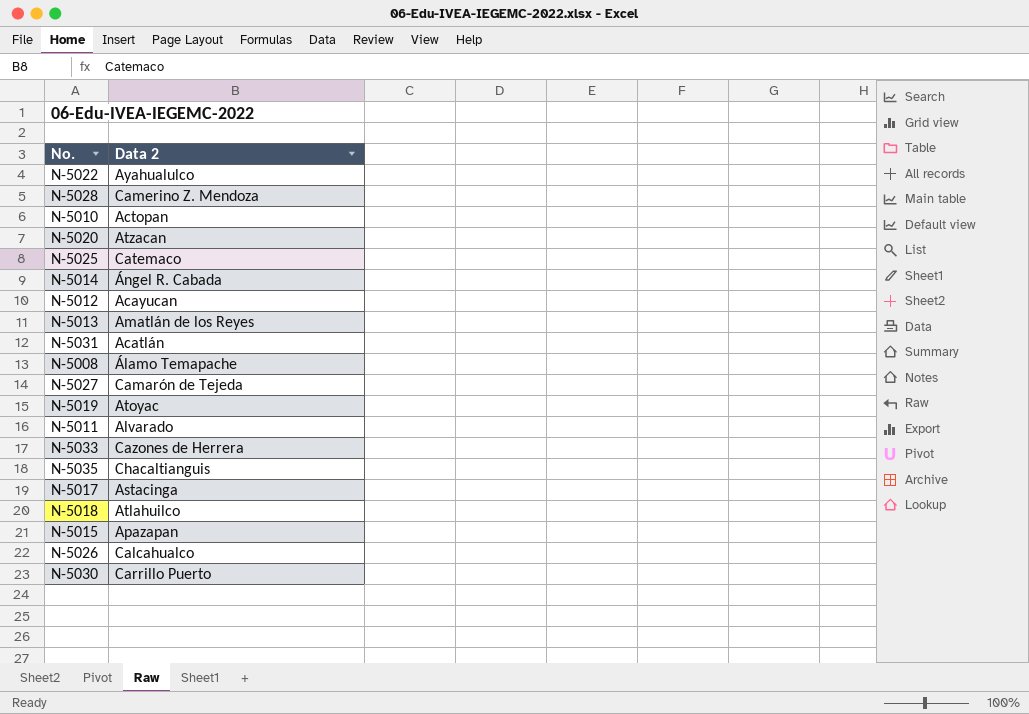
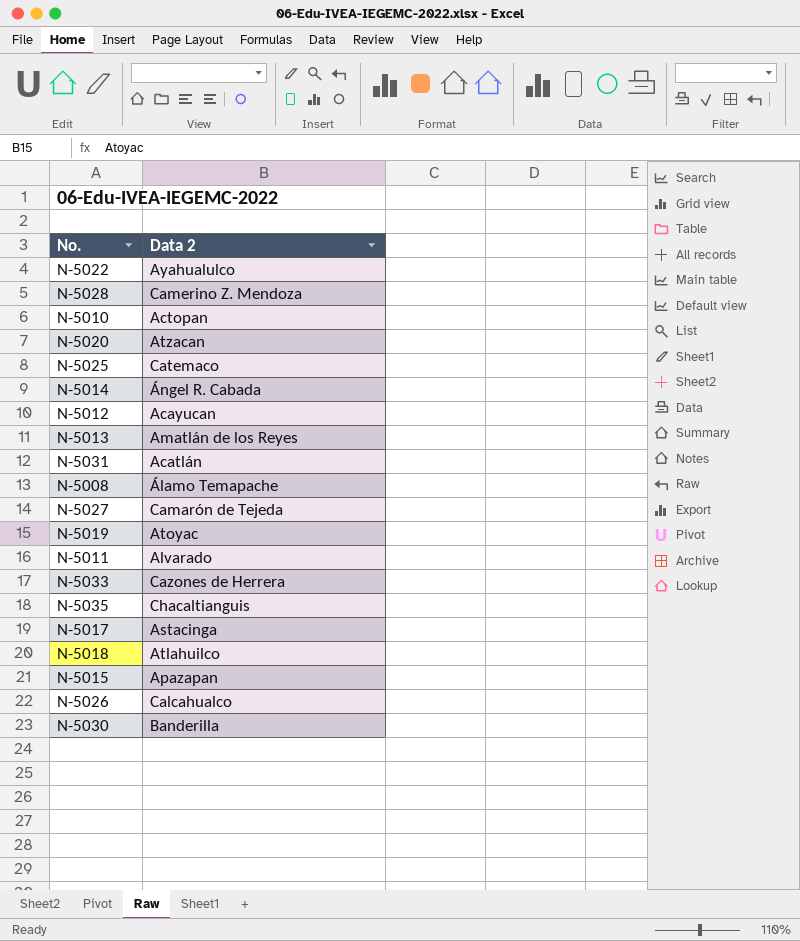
N-5030 | Data 2: Carrillo Puerto -> Banderilla

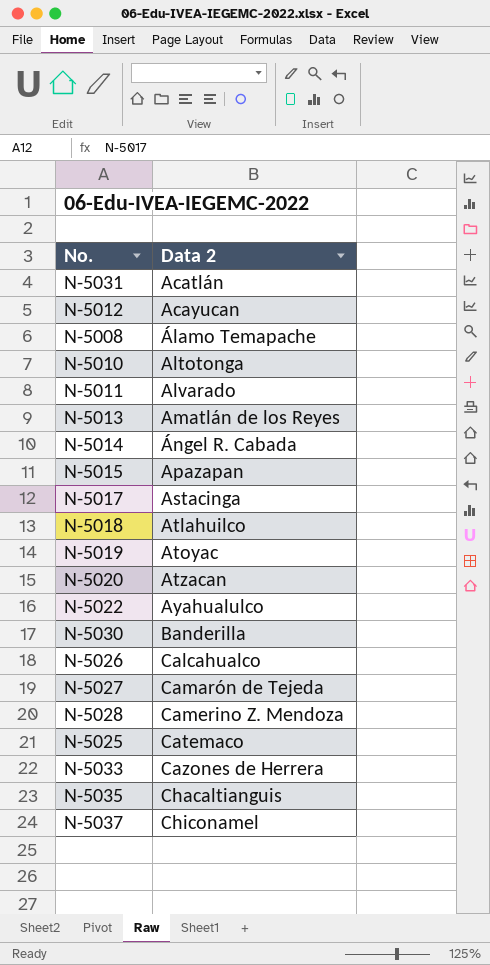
row order: none -> Data 2 ascending
N-5010 | Data 2: Actopan -> Altotonga
row N-5037: none -> Chiconamel

